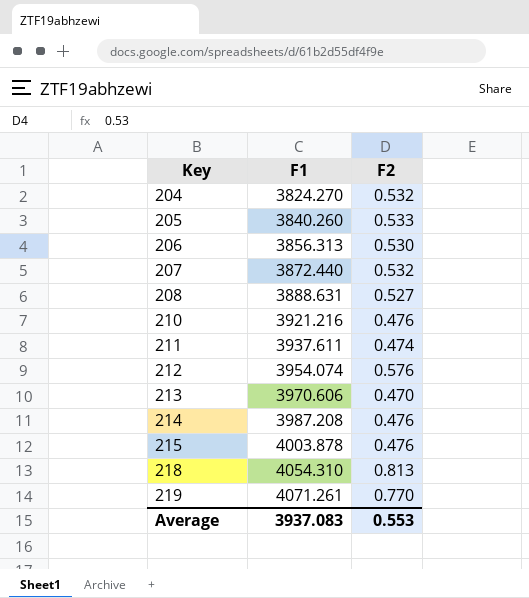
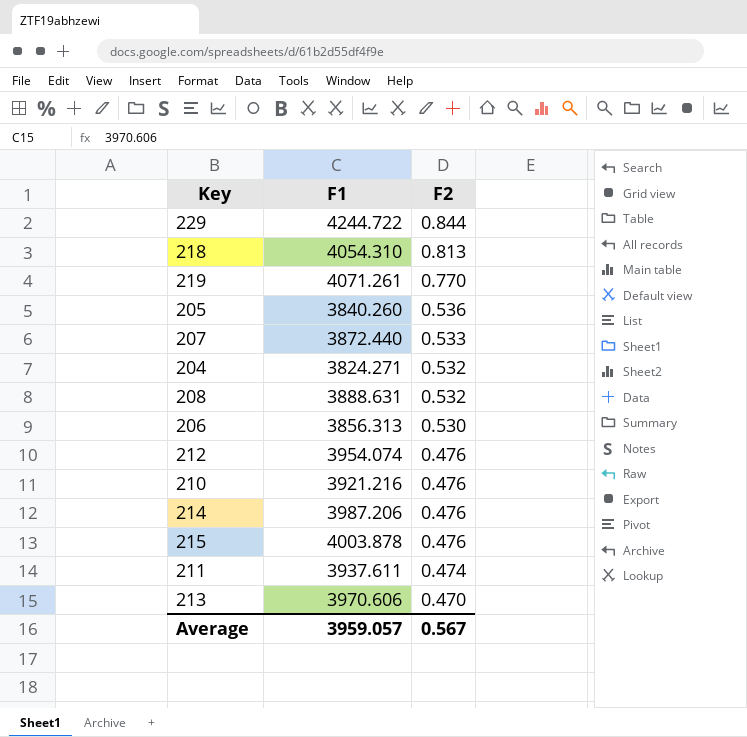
row order: Key ascending -> F2 descending
row 229: none -> 4244.722 | 0.844
205 | F2: 0.533 -> 0.536
207 | F2: 0.532 -> 0.533
204 | F1: 3824.270 -> 3824.271
208 | F2: 0.527 -> 0.532
212 | F2: 0.576 -> 0.476
214 | F1: 3987.208 -> 3987.206
Average | F1: 3937.083 -> 3959.057
Average | F2: 0.553 -> 0.567

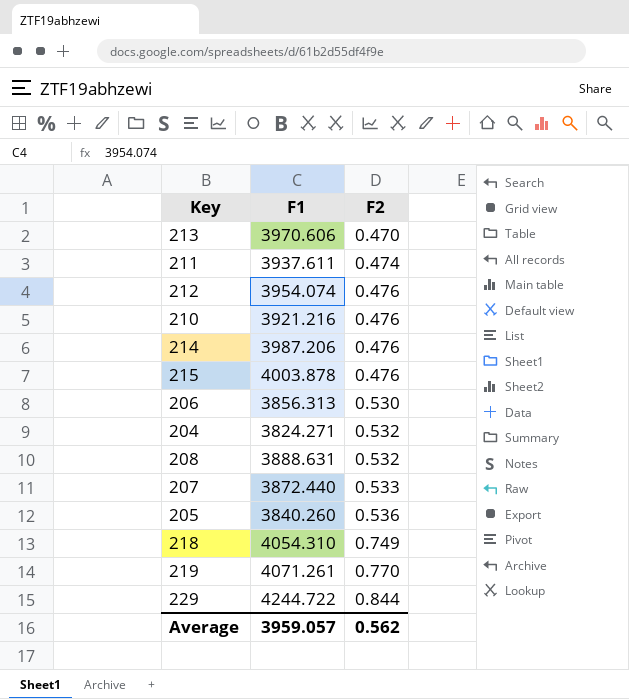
row order: F2 descending -> F2 ascending
218 | F2: 0.813 -> 0.749
Average | F2: 0.567 -> 0.562

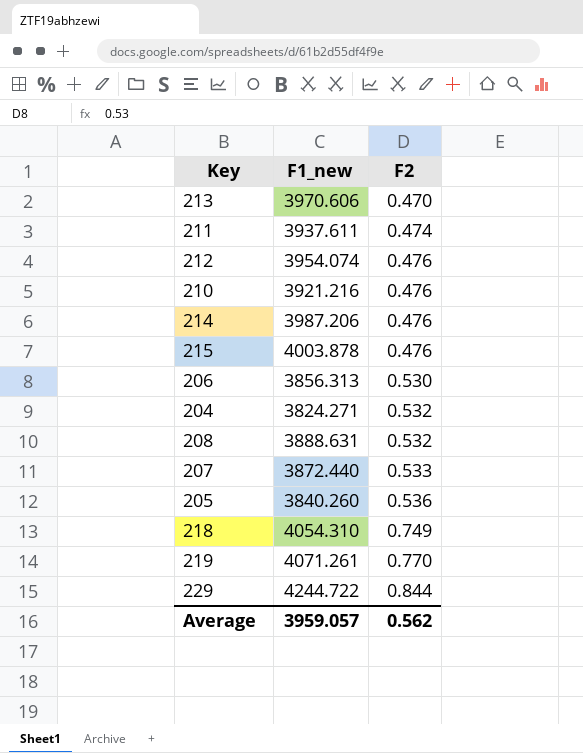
column name: F1 -> F1_new

